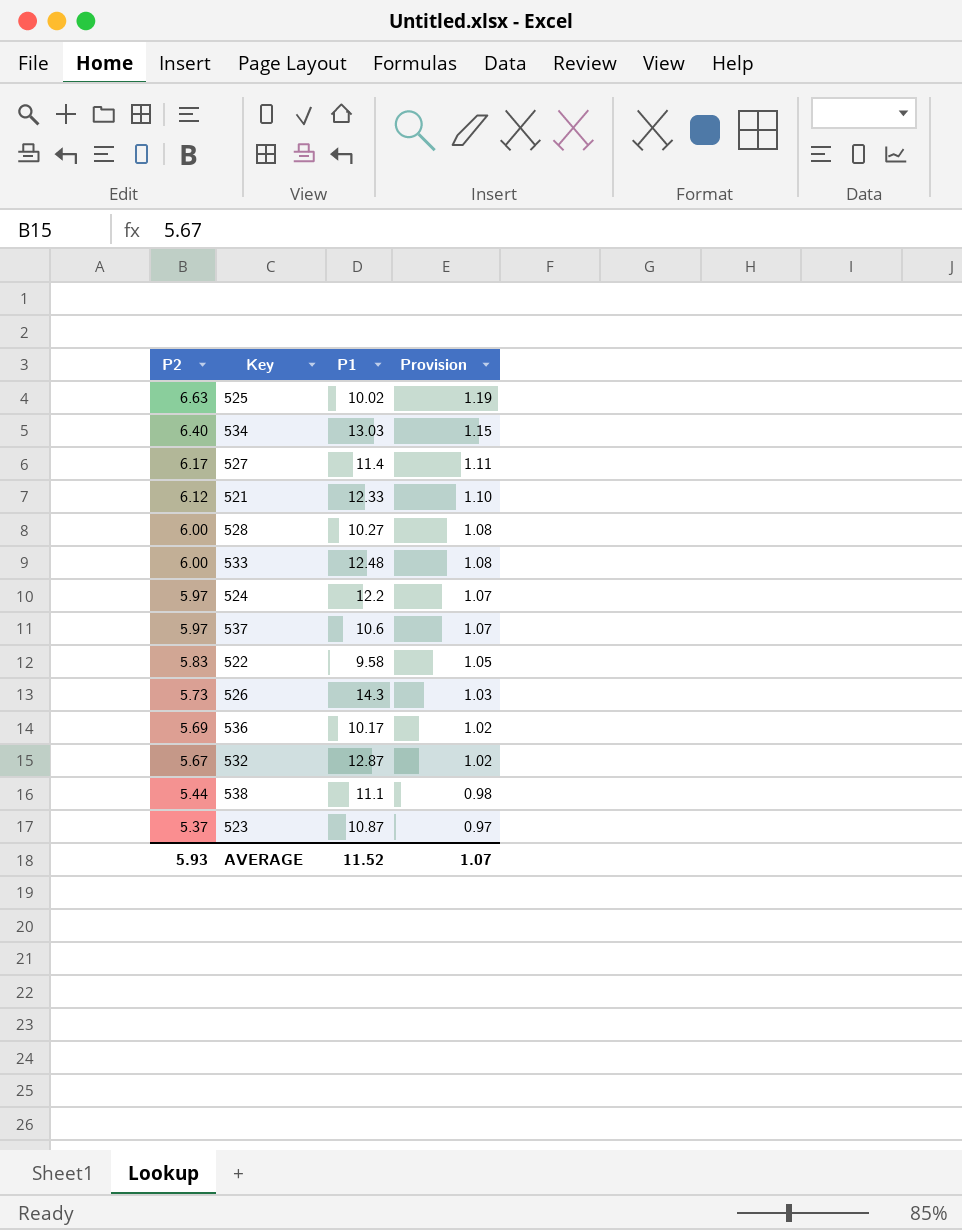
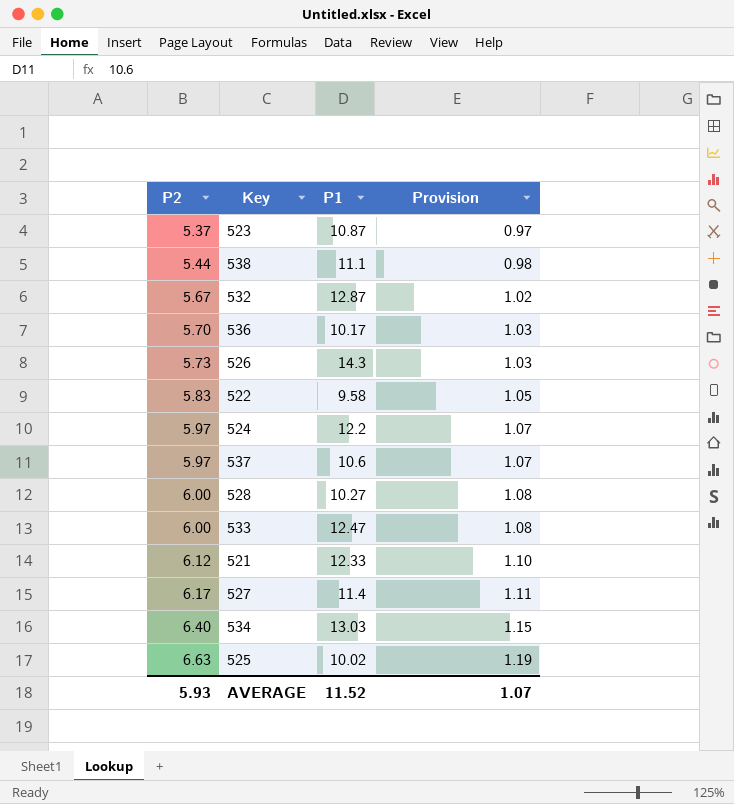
row order: P2 descending -> P2 ascending
536 | P2: 5.69 -> 5.70
536 | Provision: 1.02 -> 1.03
533 | P1: 12.48 -> 12.47

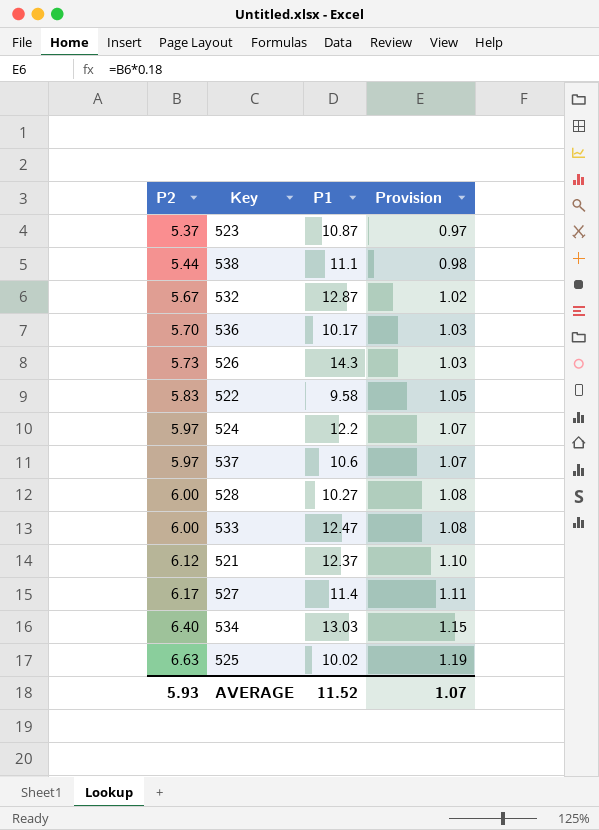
521 | P1: 12.33 -> 12.37

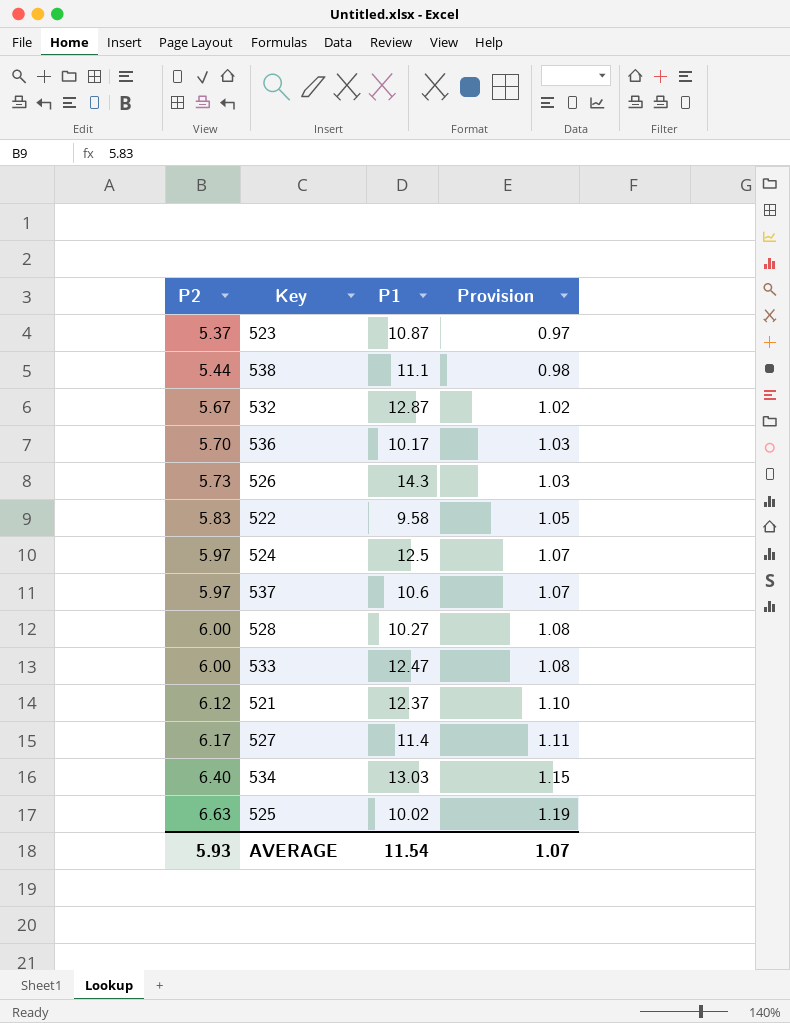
524 | P1: 12.2 -> 12.5
AVERAGE | P1: 11.52 -> 11.54

